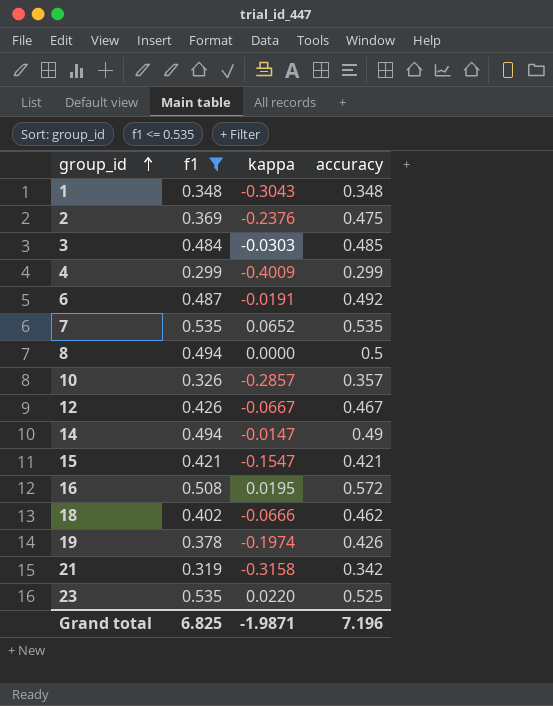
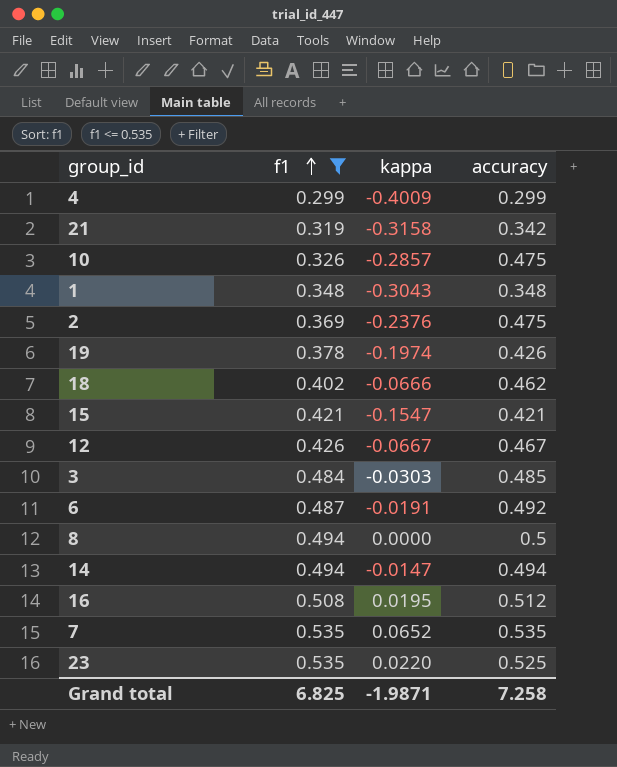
row order: group_id ascending -> f1 ascending
10 | accuracy: 0.357 -> 0.475
14 | accuracy: 0.49 -> 0.494
16 | accuracy: 0.572 -> 0.512
Grand total | accuracy: 7.196 -> 7.258

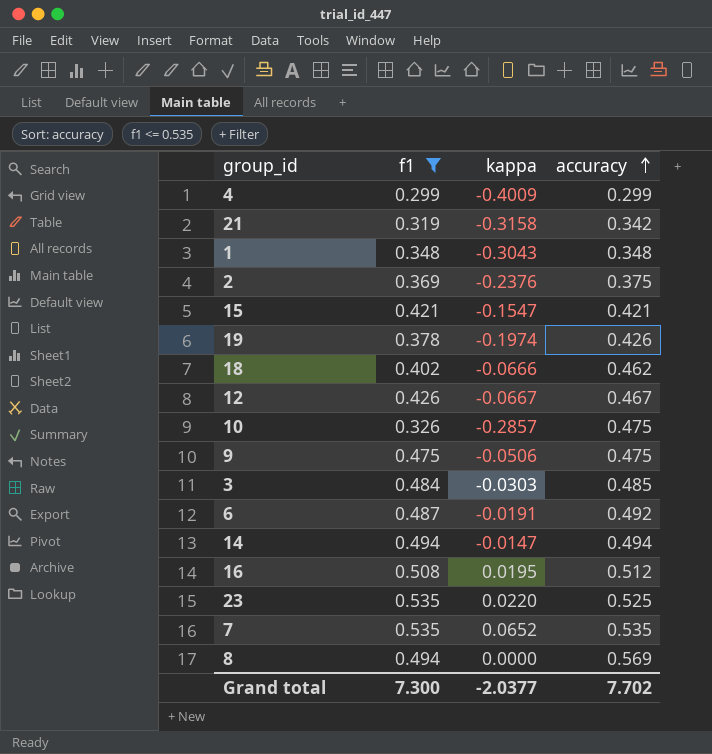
row order: f1 ascending -> accuracy ascending
2 | accuracy: 0.475 -> 0.375
row 9: none -> 0.475 | -0.0506 | 0.475
8 | accuracy: 0.5 -> 0.569
Grand total | f1: 6.825 -> 7.300
Grand total | kappa: -1.9871 -> -2.0377
Grand total | accuracy: 7.258 -> 7.702

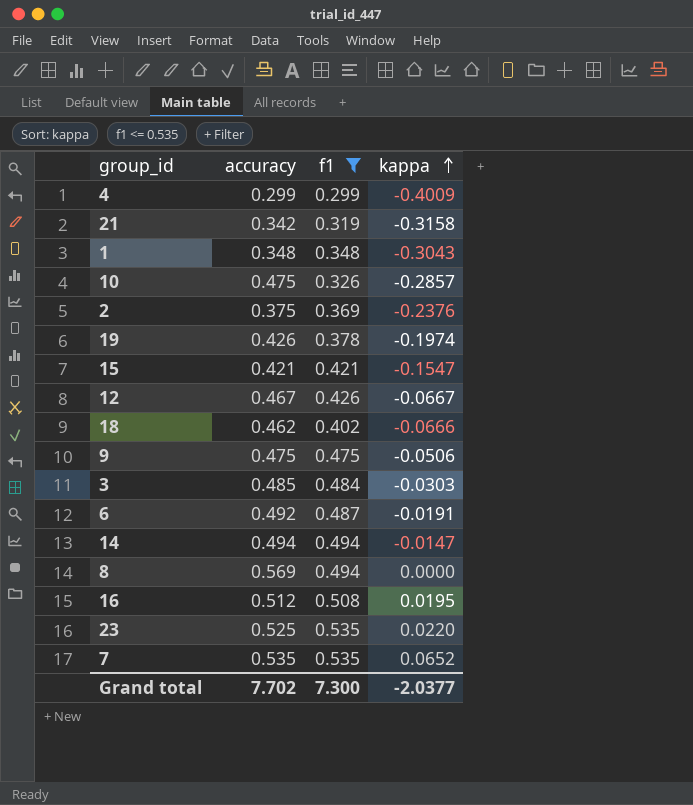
row order: accuracy ascending -> kappa ascending
column accuracy | position: 4 -> 2

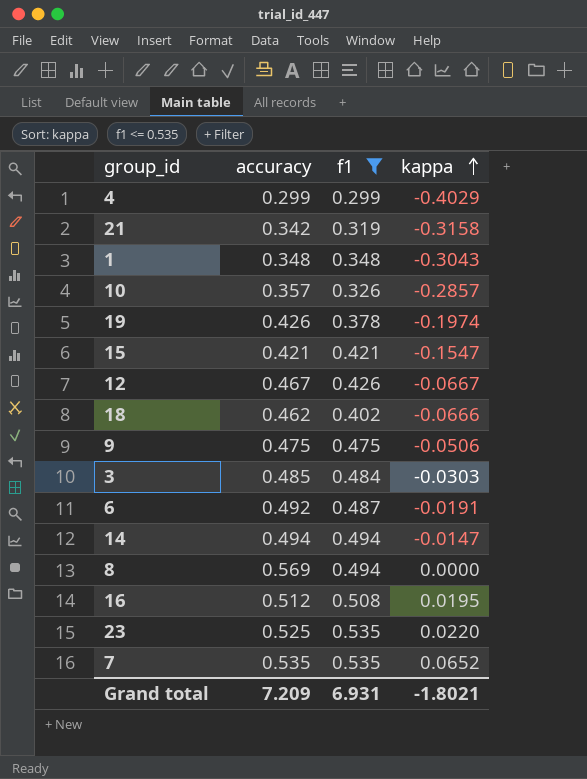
row 2: 0.375 | 0.369 | -0.2376 -> none
4 | kappa: -0.4009 -> -0.4029
10 | accuracy: 0.475 -> 0.357
Grand total | accuracy: 7.702 -> 7.209
Grand total | f1: 7.300 -> 6.931
Grand total | kappa: -2.0377 -> -1.8021

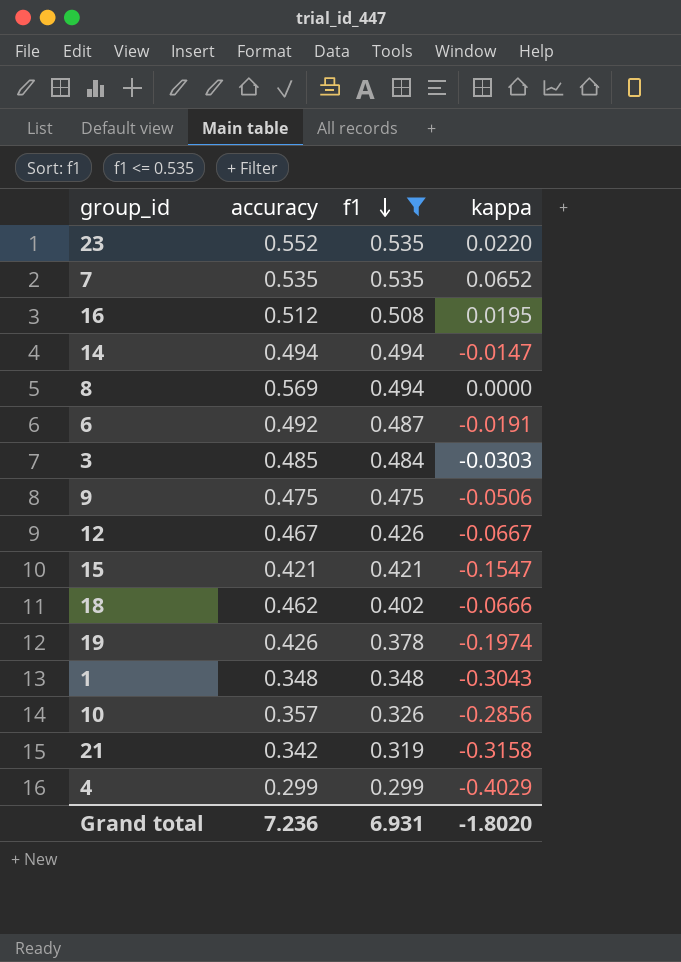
row order: kappa ascending -> f1 descending
23 | accuracy: 0.525 -> 0.552
10 | kappa: -0.2857 -> -0.2856
Grand total | accuracy: 7.209 -> 7.236
Grand total | kappa: -1.8021 -> -1.8020

